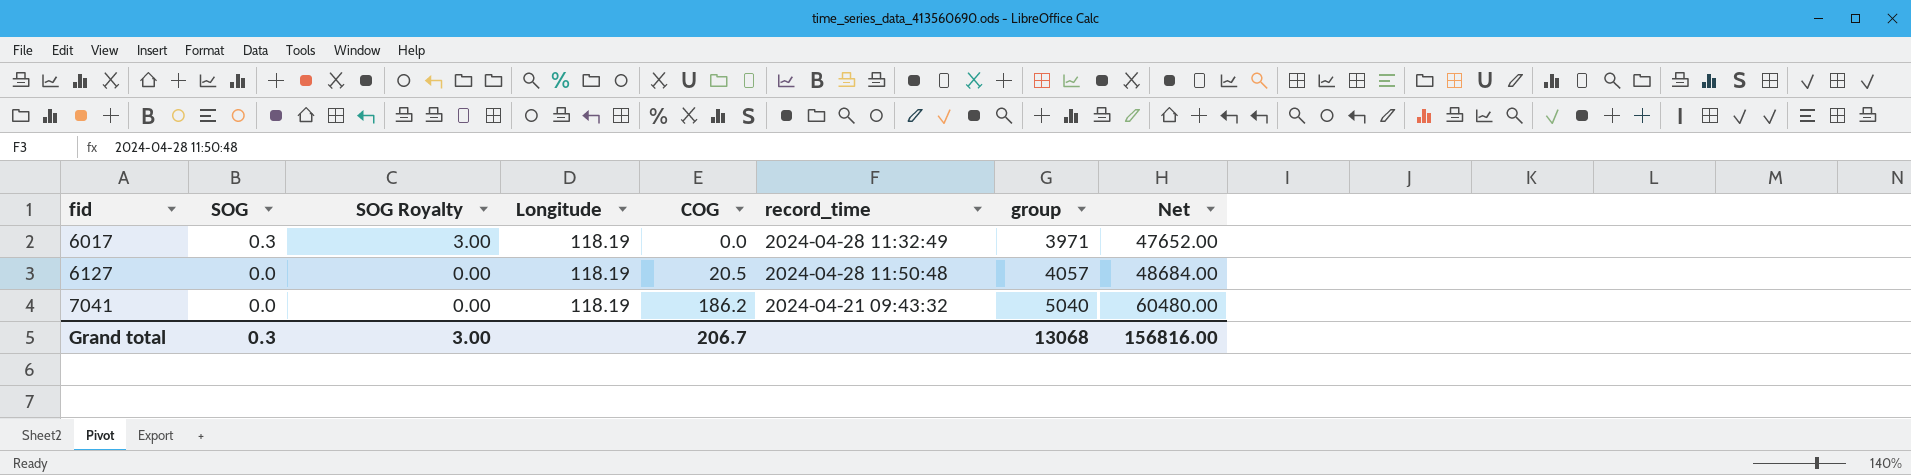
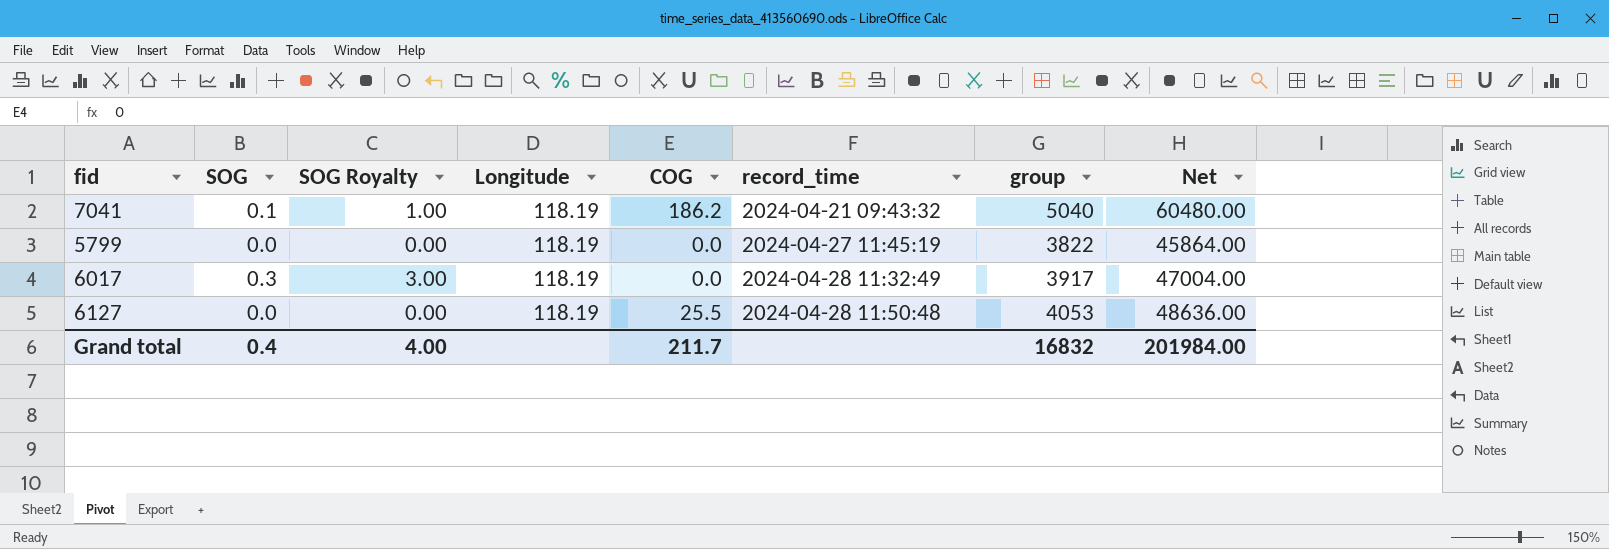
row order: fid ascending -> record_time ascending
7041 | SOG: 0.0 -> 0.1
7041 | SOG Royalty: 0.00 -> 1.00
row 5799: none -> 0.0 | 0.00 | 118.19 | 0.0 | 2024-04-27 11:45:19 | 3822 | 45864.00
6017 | group: 3971 -> 3917
6017 | Net: 47652.00 -> 47004.00
6127 | COG: 20.5 -> 25.5
6127 | group: 4057 -> 4053
6127 | Net: 48684.00 -> 48636.00
Grand total | SOG: 0.3 -> 0.4
Grand total | SOG Royalty: 3.00 -> 4.00
Grand total | COG: 206.7 -> 211.7
Grand total | group: 13068 -> 16832
Grand total | Net: 156816.00 -> 201984.00

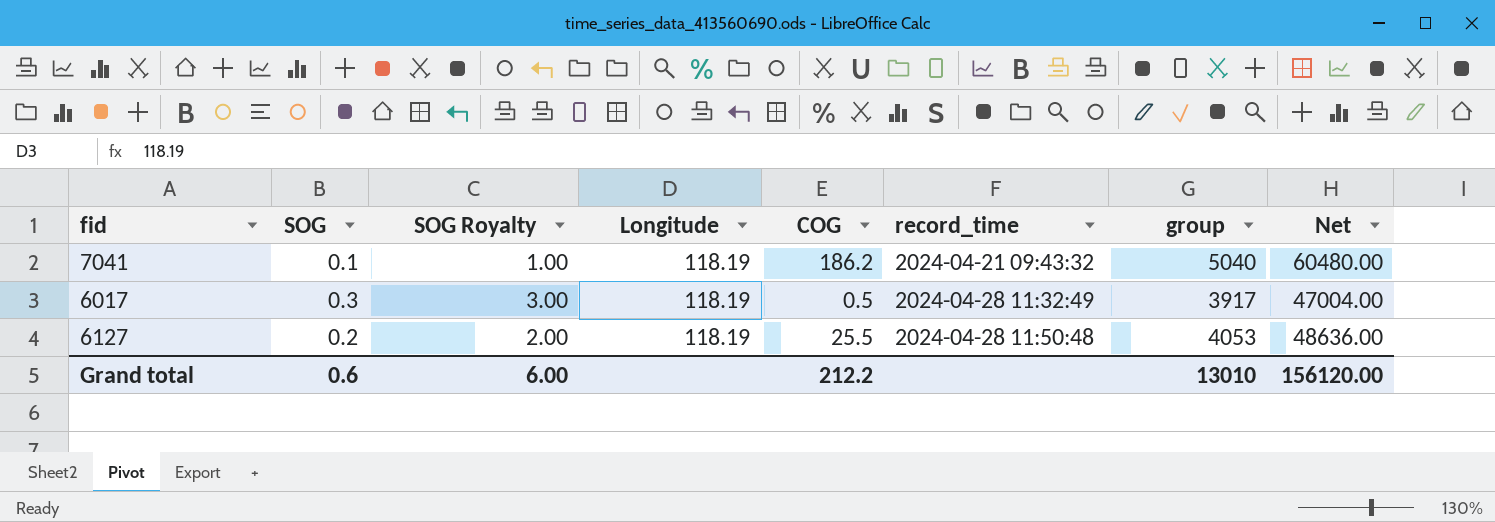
row 5799: 0.0 | 0.00 | 118.19 | 0.0 | 2024-04-27 11:45:19 | 3822 | 45864.00 -> none
6017 | COG: 0.0 -> 0.5
6127 | SOG: 0.0 -> 0.2
6127 | SOG Royalty: 0.00 -> 2.00
Grand total | SOG: 0.4 -> 0.6
Grand total | SOG Royalty: 4.00 -> 6.00
Grand total | COG: 211.7 -> 212.2
Grand total | group: 16832 -> 13010
Grand total | Net: 201984.00 -> 156120.00

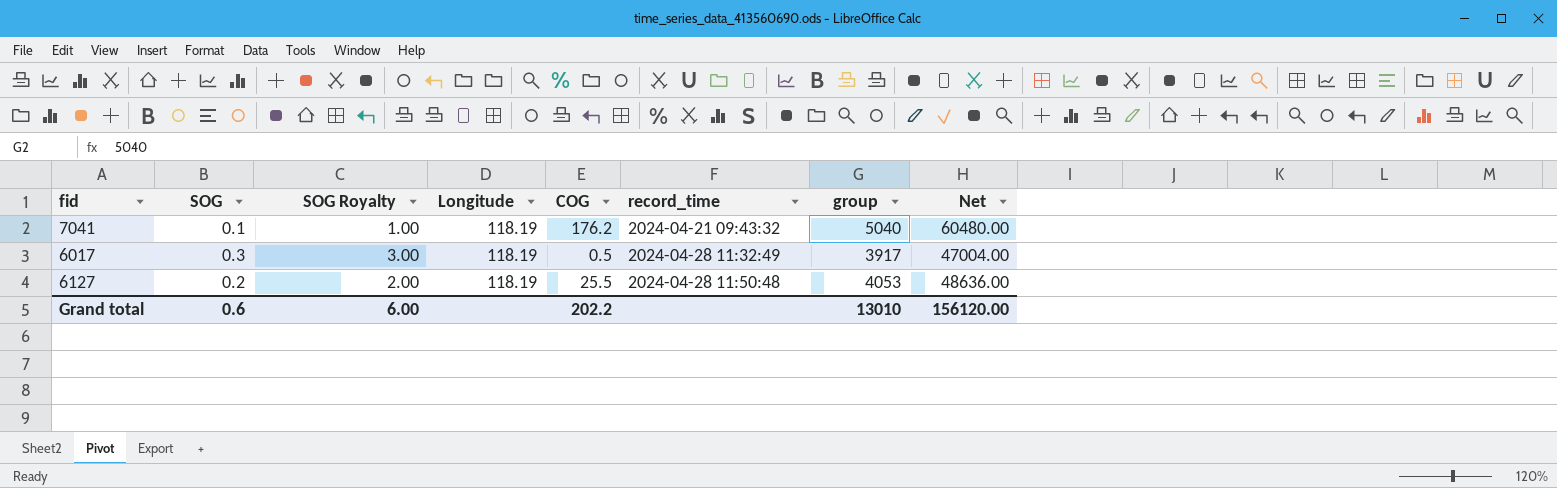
7041 | COG: 186.2 -> 176.2
Grand total | COG: 212.2 -> 202.2

